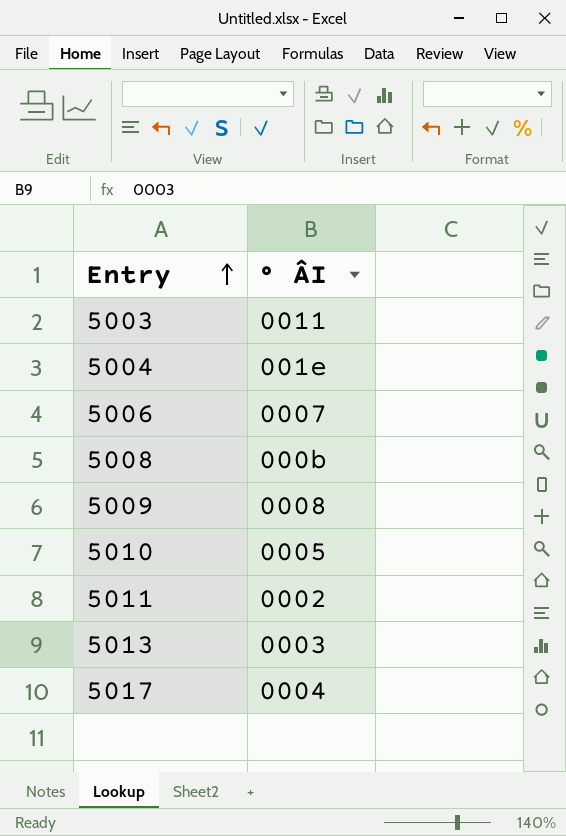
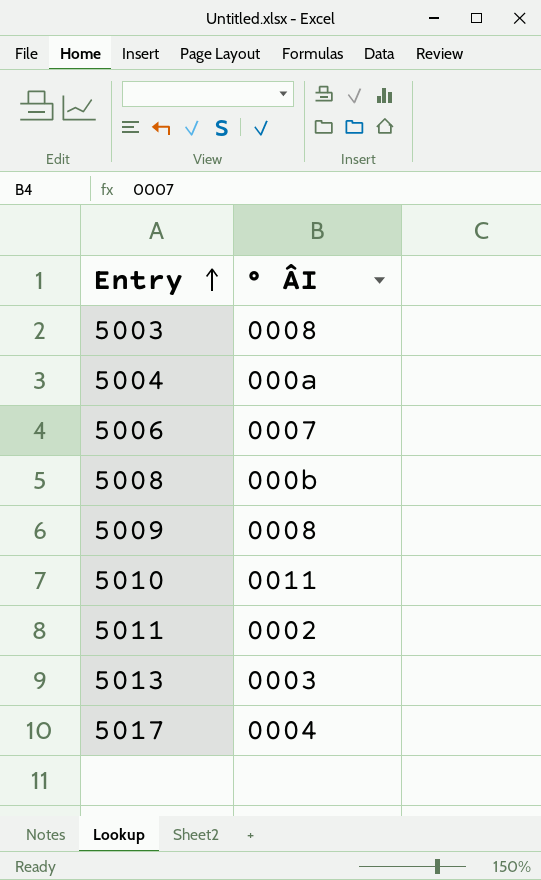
5003 | ° ÂI: 0011 -> 0008
5004 | ° ÂI: 001e -> 000a
5010 | ° ÂI: 0005 -> 0011

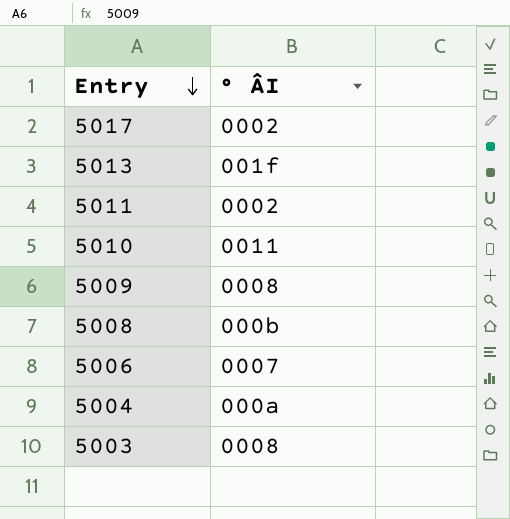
row order: Entry ascending -> Entry descending
5017 | ° ÂI: 0004 -> 0002
5013 | ° ÂI: 0003 -> 001f

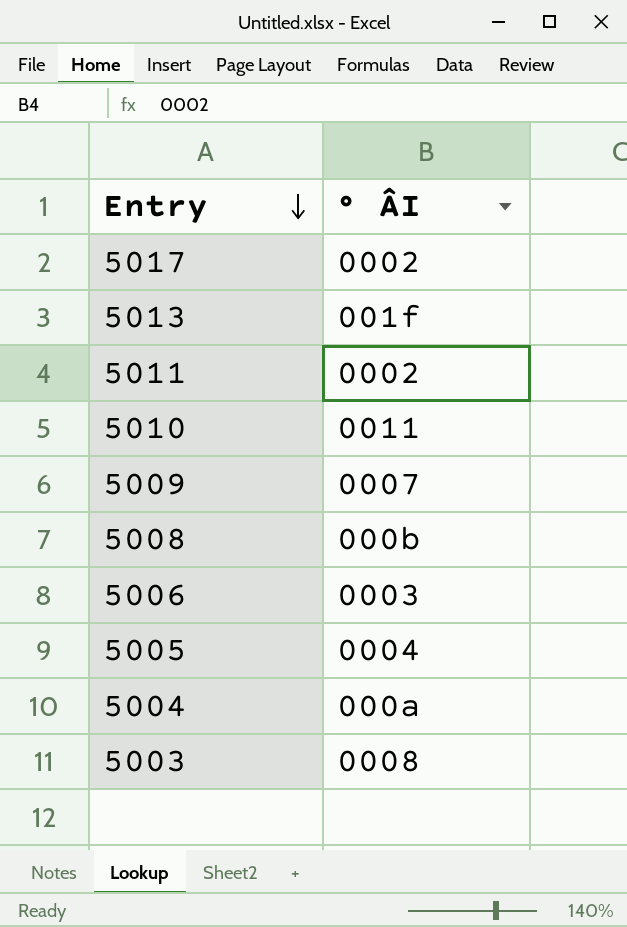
5009 | ° ÂI: 0008 -> 0007
5006 | ° ÂI: 0007 -> 0003
row 5005: none -> 0004

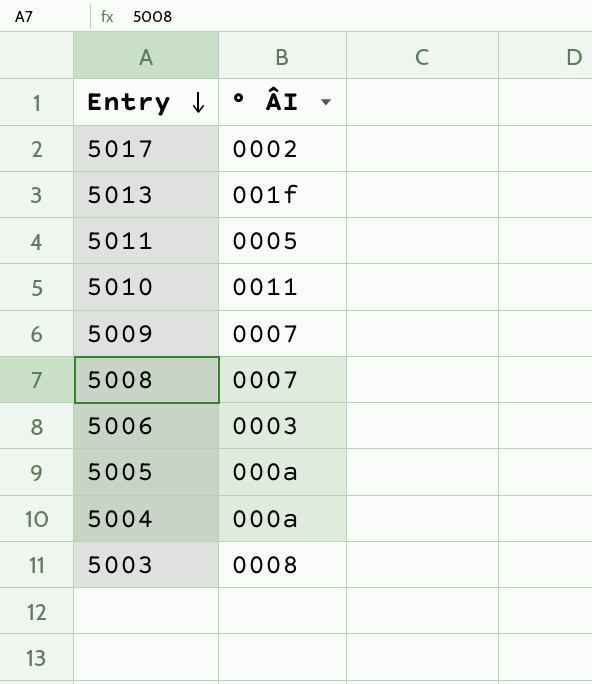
5011 | ° ÂI: 0002 -> 0005
5008 | ° ÂI: 000b -> 0007
5005 | ° ÂI: 0004 -> 000a

